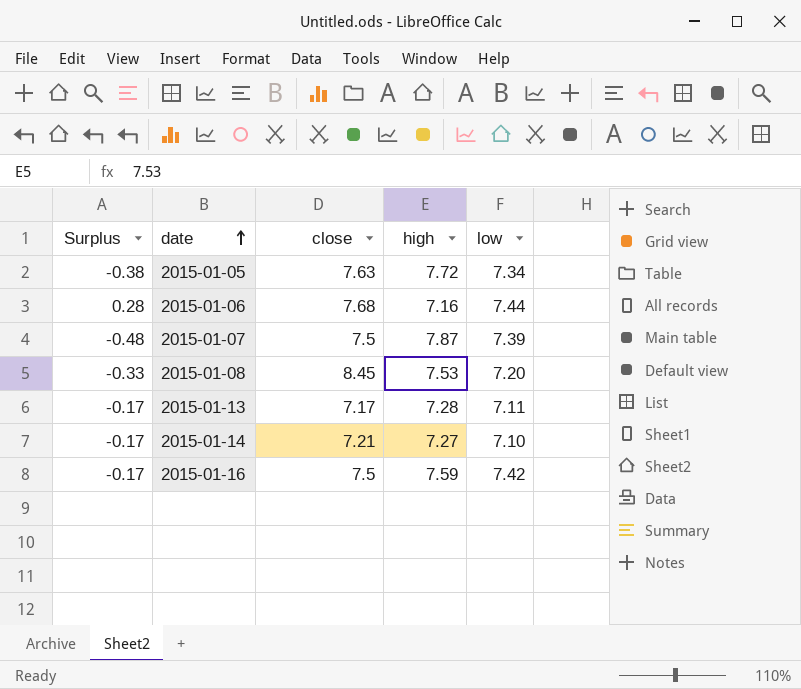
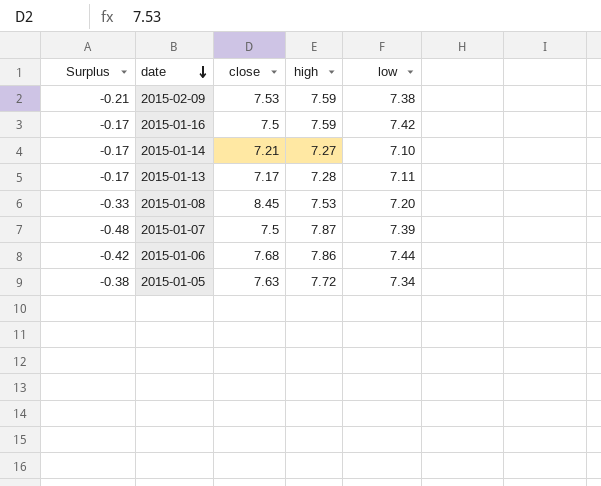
row order: date ascending -> date descending
row 2015-02-09: none -> -0.21 | 7.53 | 7.59 | 7.38
2015-01-06 | Surplus: 0.28 -> -0.42
2015-01-06 | high: 7.16 -> 7.86

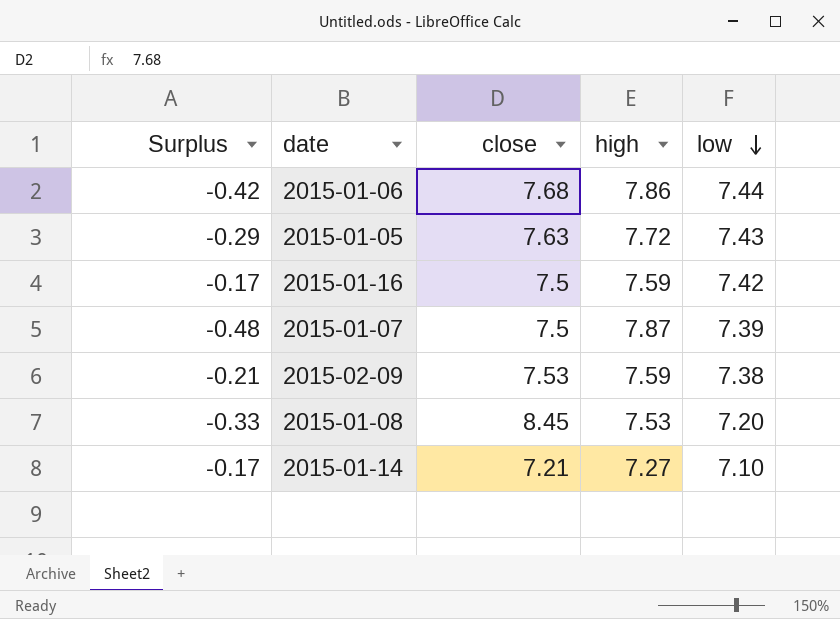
row order: date descending -> low descending
row 2015-01-13: -0.17 | 7.17 | 7.28 | 7.11 -> none
2015-01-05 | Surplus: -0.38 -> -0.29
2015-01-05 | low: 7.34 -> 7.43

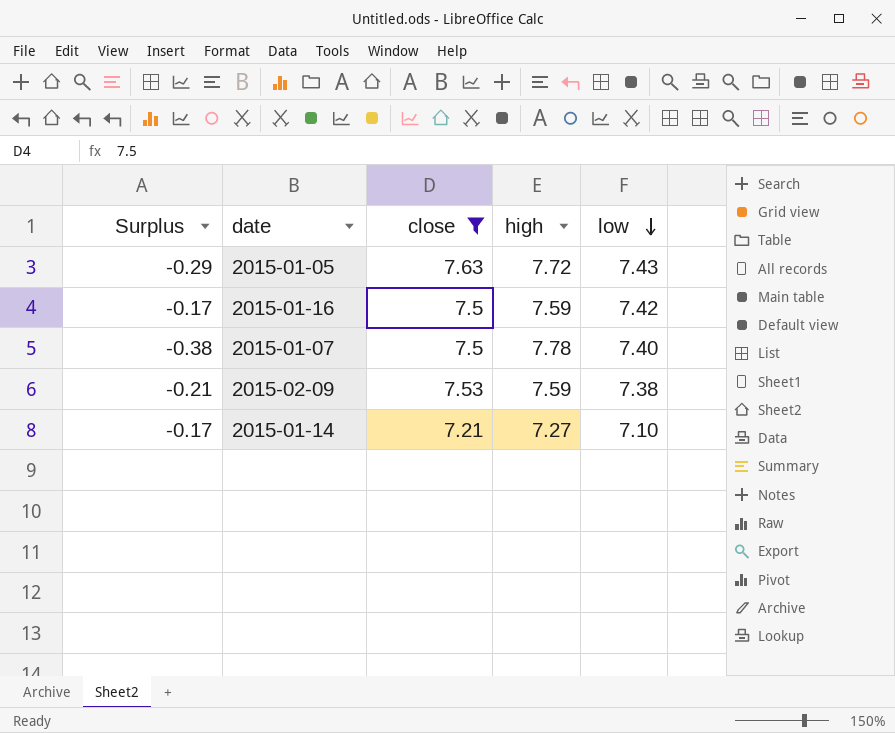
filter: none -> close <= 7.63
2015-01-07 | Surplus: -0.48 -> -0.38
2015-01-07 | high: 7.87 -> 7.78
2015-01-07 | low: 7.39 -> 7.40

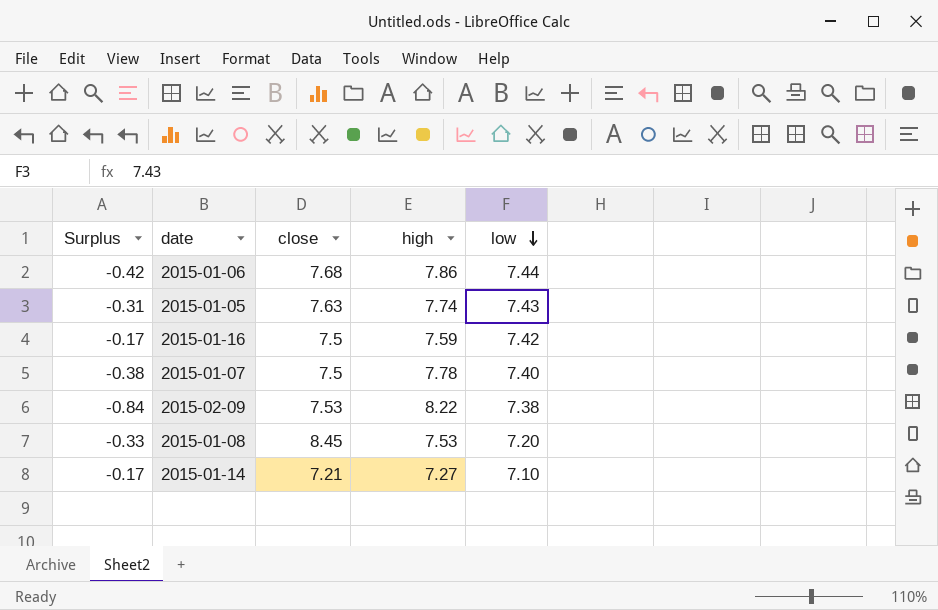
filter: close <= 7.63 -> none
2015-01-05 | Surplus: -0.29 -> -0.31
2015-01-05 | high: 7.72 -> 7.74
2015-02-09 | Surplus: -0.21 -> -0.84
2015-02-09 | high: 7.59 -> 8.22

